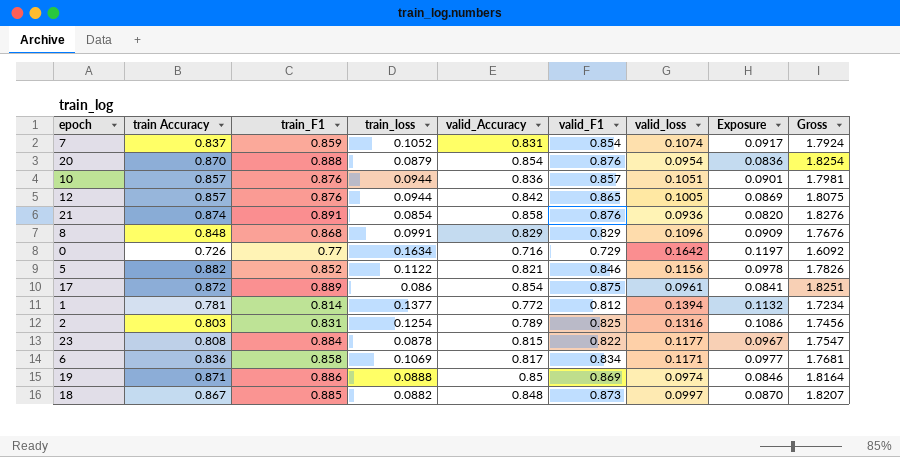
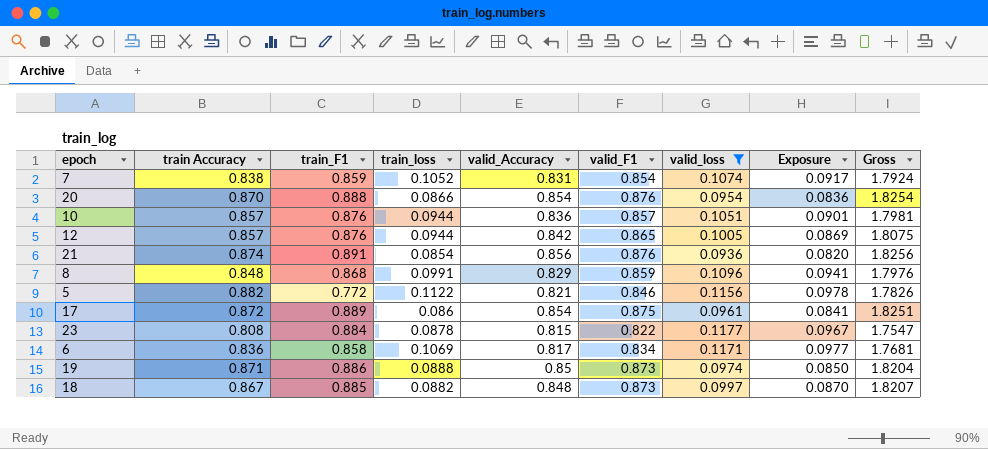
filter: none -> valid_loss <= 0.1177
7 | train Accuracy: 0.837 -> 0.838
20 | train_loss: 0.0879 -> 0.0866
21 | valid_Accuracy: 0.858 -> 0.856
21 | Gross: 1.8276 -> 1.8256
8 | valid_F1: 0.829 -> 0.859
8 | Exposure: 0.0909 -> 0.0941
8 | Gross: 1.7676 -> 1.7976
5 | train_F1: 0.852 -> 0.772
19 | valid_F1: 0.869 -> 0.873
19 | Exposure: 0.0846 -> 0.0850
19 | Gross: 1.8164 -> 1.8204

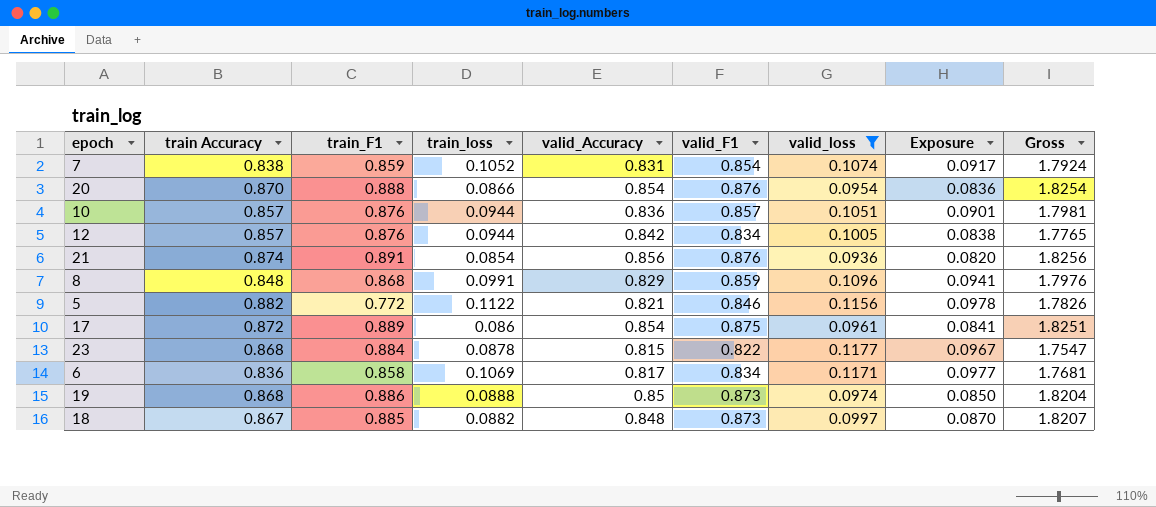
12 | valid_F1: 0.865 -> 0.834
12 | Exposure: 0.0869 -> 0.0838
12 | Gross: 1.8075 -> 1.7765
23 | train Accuracy: 0.808 -> 0.868
19 | train Accuracy: 0.871 -> 0.868

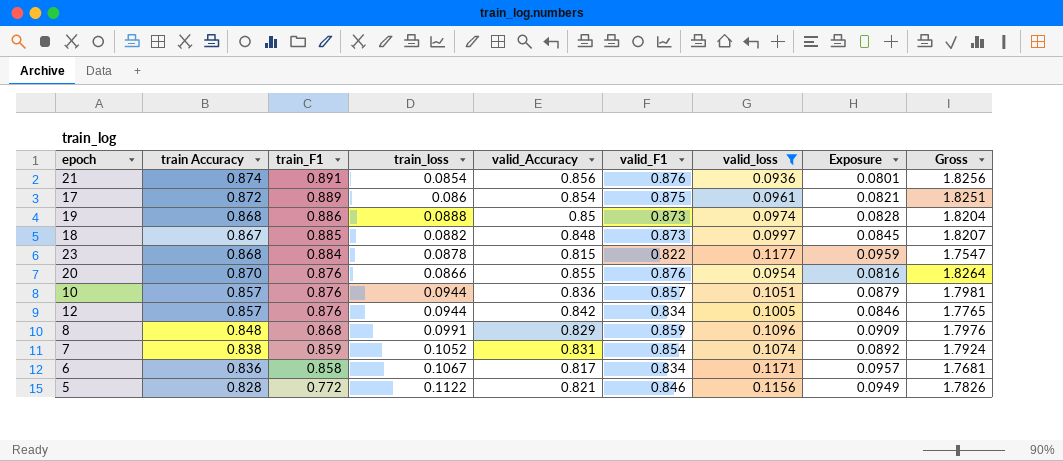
row order: none -> train_F1 descending
column Exposure | formula: [valid_F1] * [valid_loss] -> [valid_Accuracy] * [valid_loss]
20 | train_F1: 0.888 -> 0.876
20 | valid_Accuracy: 0.854 -> 0.855
20 | Gross: 1.8254 -> 1.8264
6 | train_loss: 0.1069 -> 0.1067
5 | train Accuracy: 0.882 -> 0.828

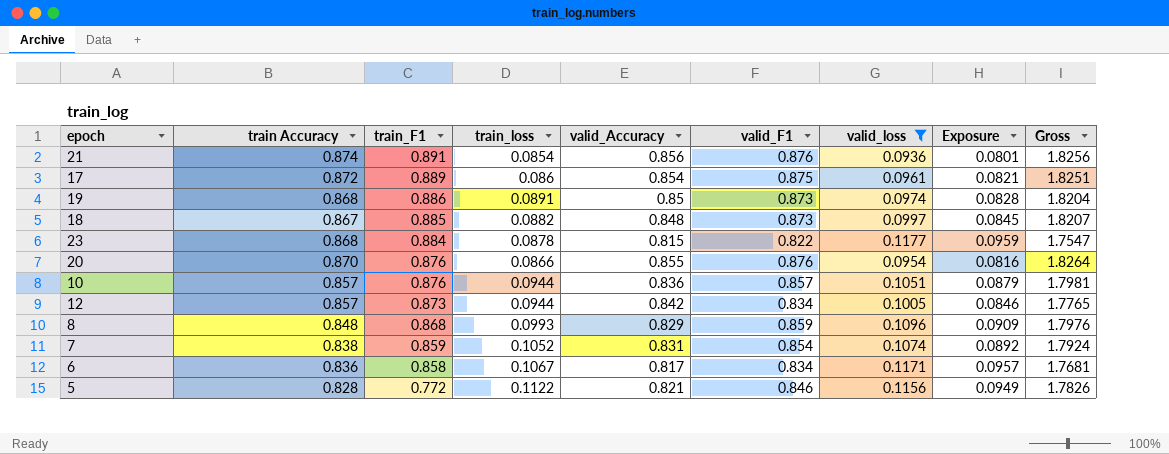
19 | train_loss: 0.0888 -> 0.0891
12 | train_F1: 0.876 -> 0.873
8 | train_loss: 0.0991 -> 0.0993

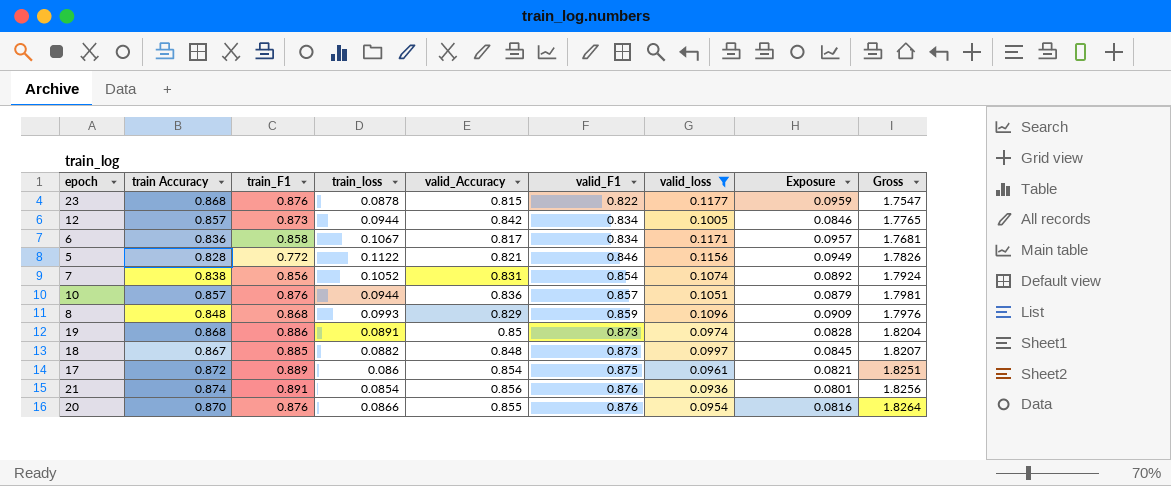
row order: train_F1 descending -> valid_F1 ascending
23 | train_F1: 0.884 -> 0.876
7 | train_F1: 0.859 -> 0.856

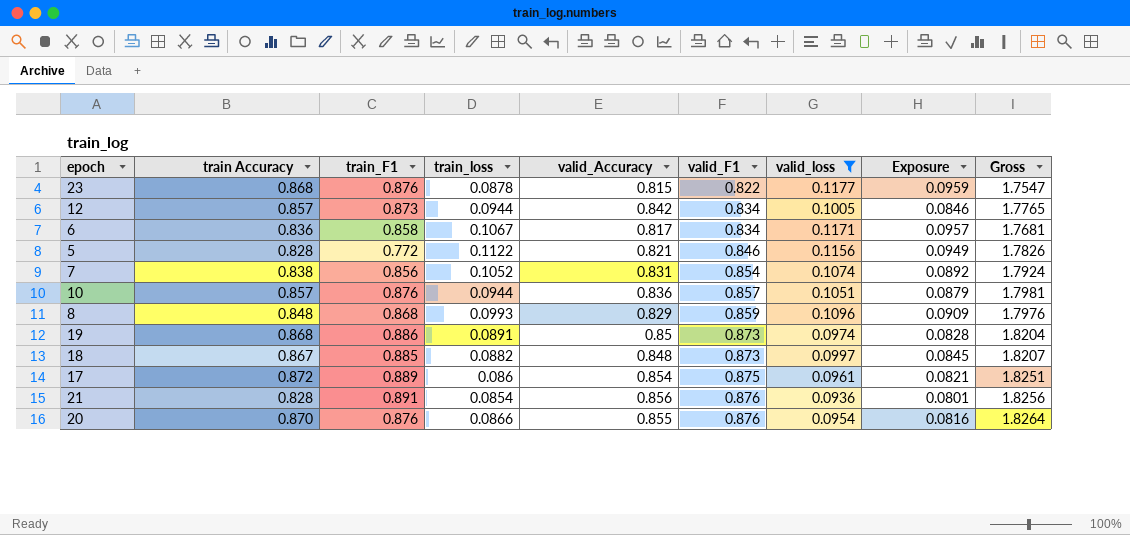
21 | train Accuracy: 0.874 -> 0.828

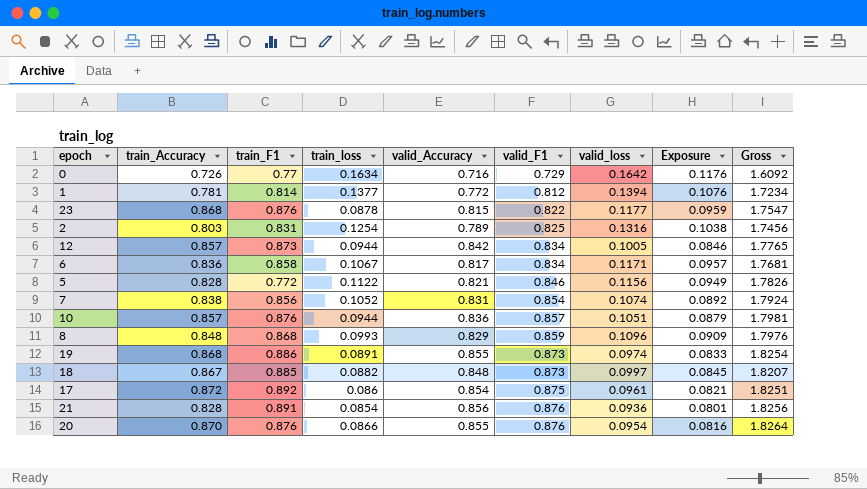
filter: valid_loss <= 0.1177 -> none
column name: train Accuracy -> train_Accuracy
19 | valid_Accuracy: 0.85 -> 0.855
19 | Exposure: 0.0828 -> 0.0833
19 | Gross: 1.8204 -> 1.8254
17 | train_F1: 0.889 -> 0.892

